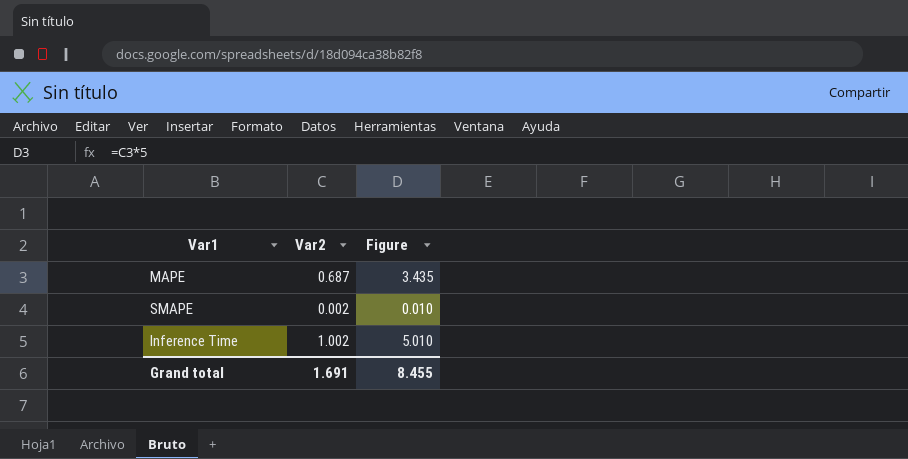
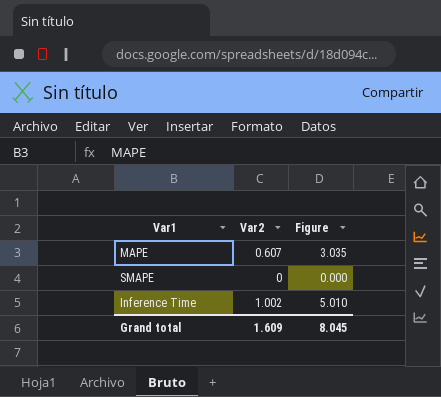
MAPE | Var2: 0.687 -> 0.607
MAPE | Figure: 3.435 -> 3.035
SMAPE | Var2: 0.002 -> 0
SMAPE | Figure: 0.010 -> 0.000
Grand total | Var2: 1.691 -> 1.609
Grand total | Figure: 8.455 -> 8.045

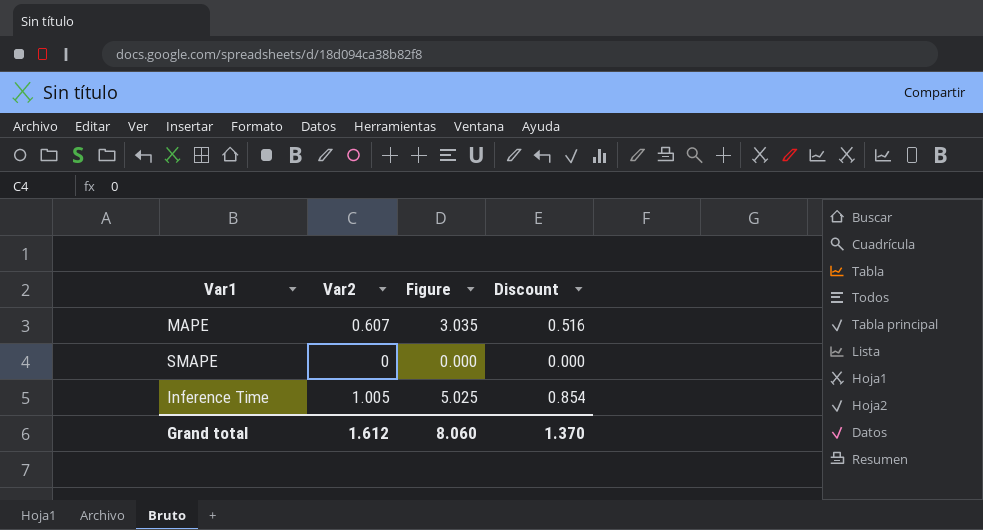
column Discount | formula: none -> [Var2] * 0.85
Inference Time | Var2: 1.002 -> 1.005
Inference Time | Figure: 5.010 -> 5.025
Grand total | Var2: 1.609 -> 1.612
Grand total | Figure: 8.045 -> 8.060

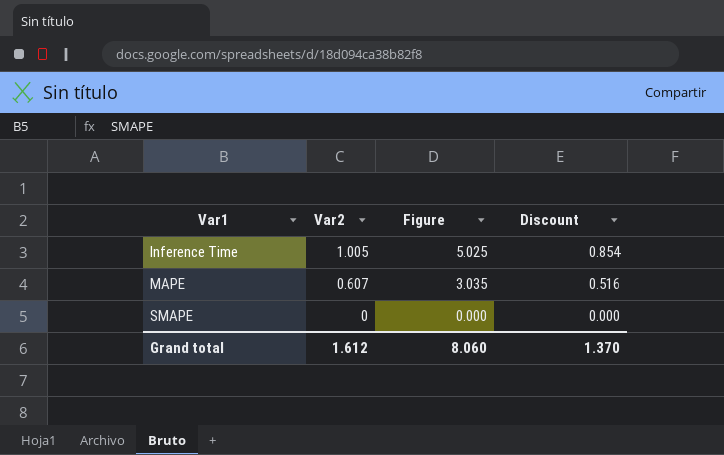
row order: none -> Var1 ascending

